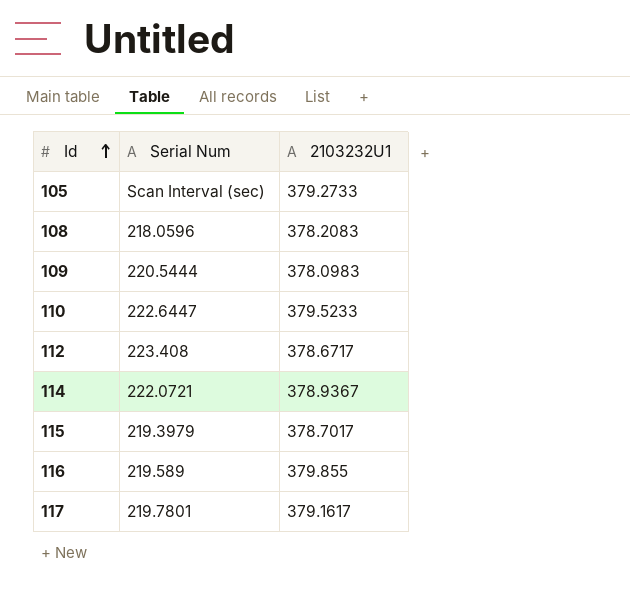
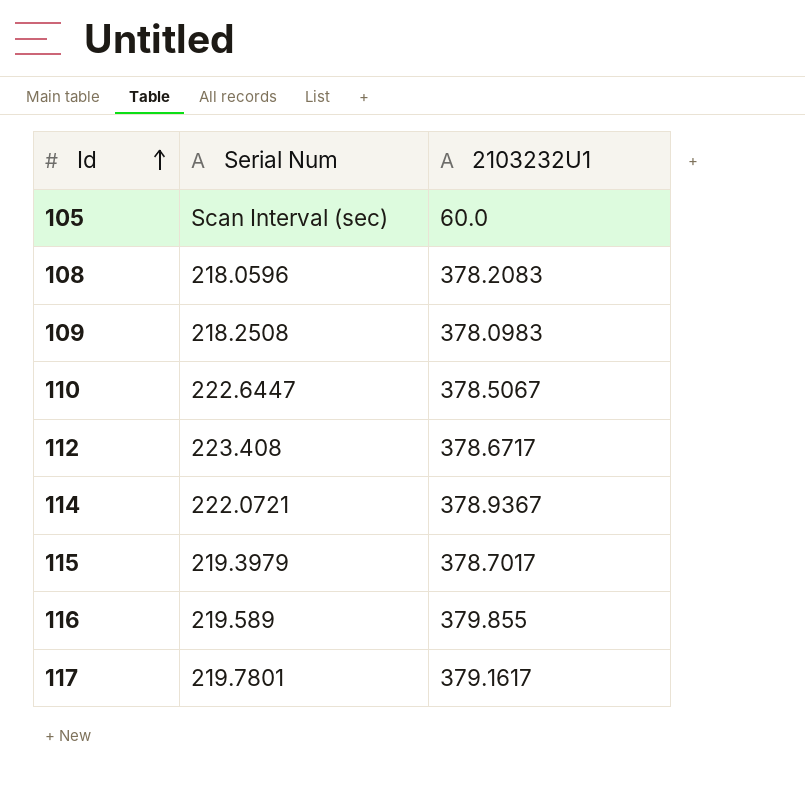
105 | 2103232U1: 379.2733 -> 60.0
109 | Serial Num: 220.5444 -> 218.2508
110 | 2103232U1: 379.5233 -> 378.5067

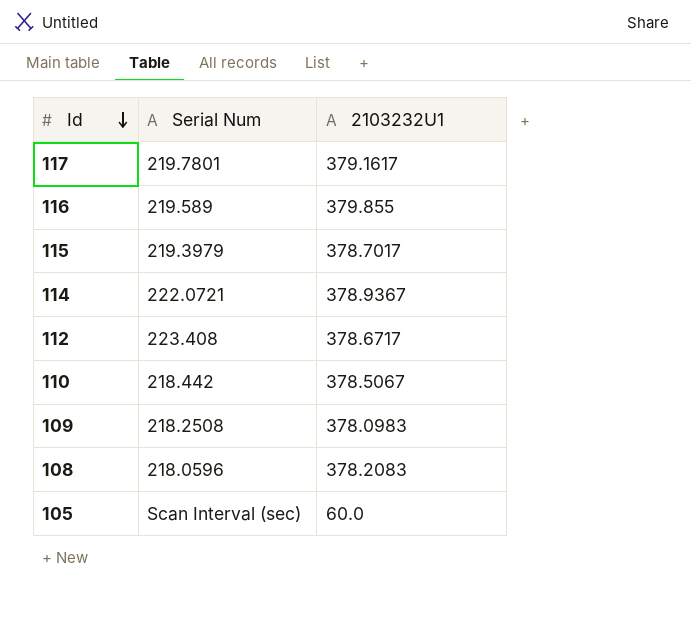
row order: Id ascending -> Id descending
110 | Serial Num: 222.6447 -> 218.442

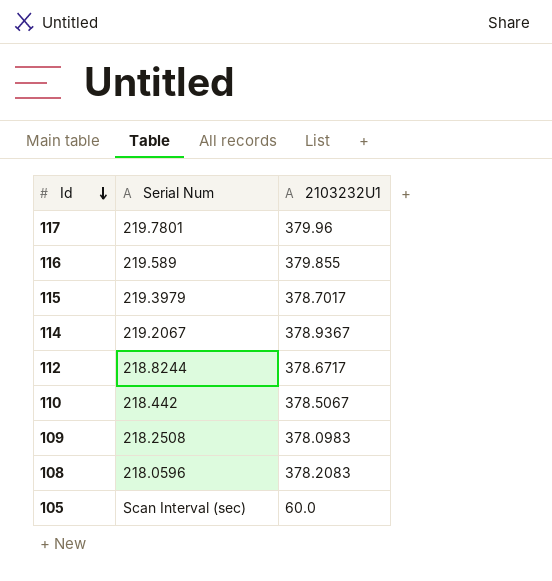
117 | 2103232U1: 379.1617 -> 379.96
114 | Serial Num: 222.0721 -> 219.2067
112 | Serial Num: 223.408 -> 218.8244

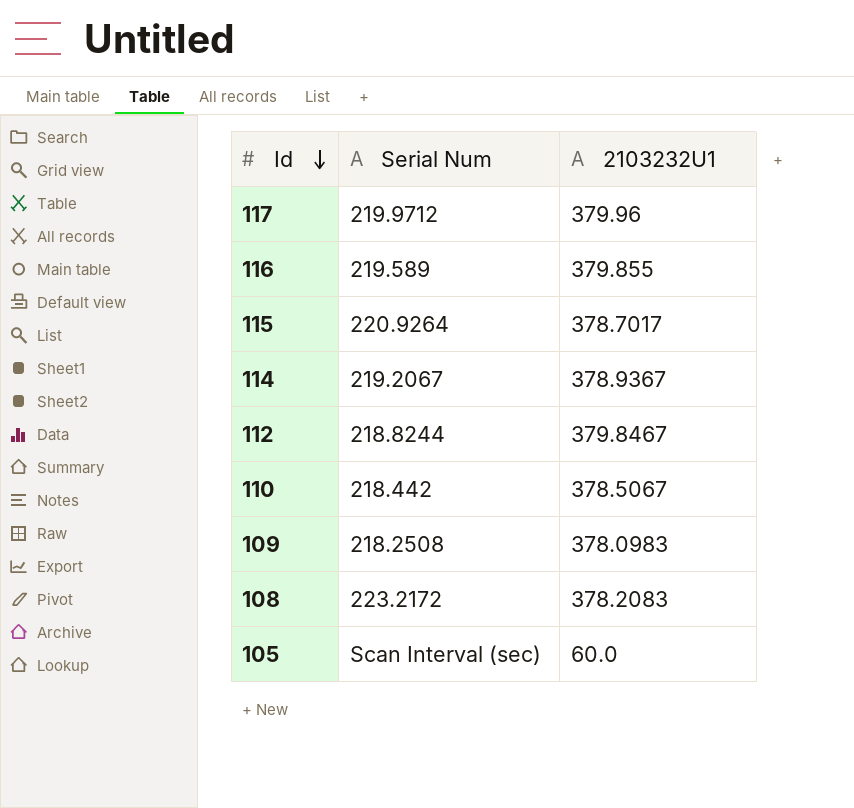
117 | Serial Num: 219.7801 -> 219.9712
115 | Serial Num: 219.3979 -> 220.9264
112 | 2103232U1: 378.6717 -> 379.8467
108 | Serial Num: 218.0596 -> 223.2172

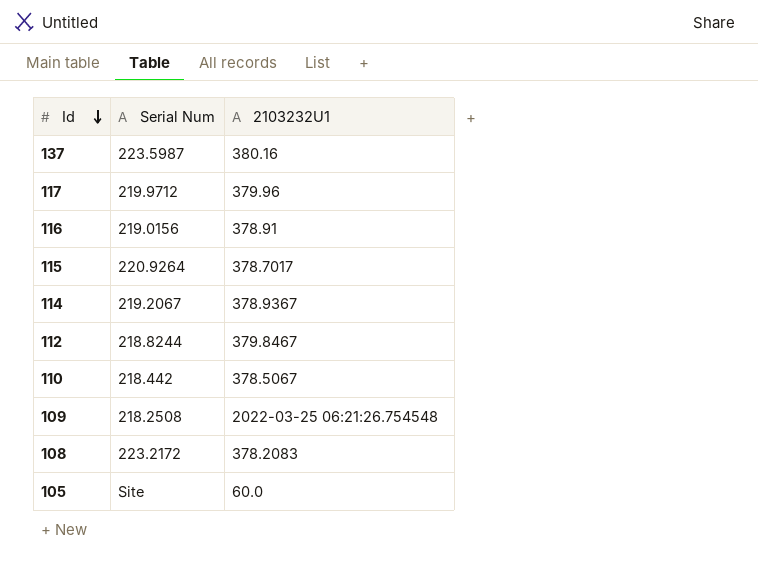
row 137: none -> 223.5987 | 380.16
116 | Serial Num: 219.589 -> 219.0156
116 | 2103232U1: 379.855 -> 378.91
109 | 2103232U1: 378.0983 -> 2022-03-25 06:21:26.754548
105 | Serial Num: Scan Interval (sec) -> Site

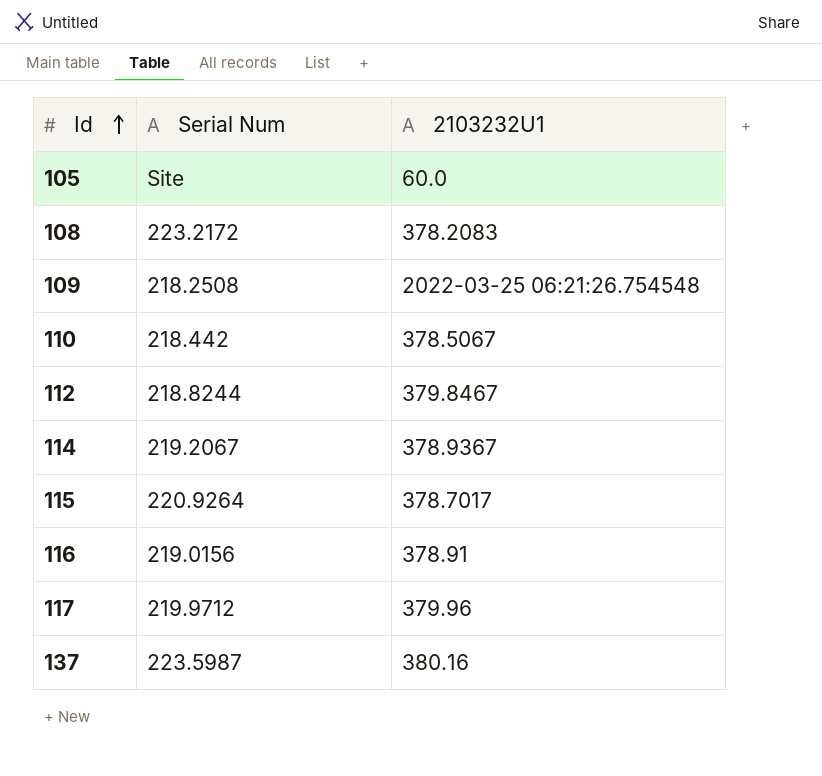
row order: Id descending -> Id ascending

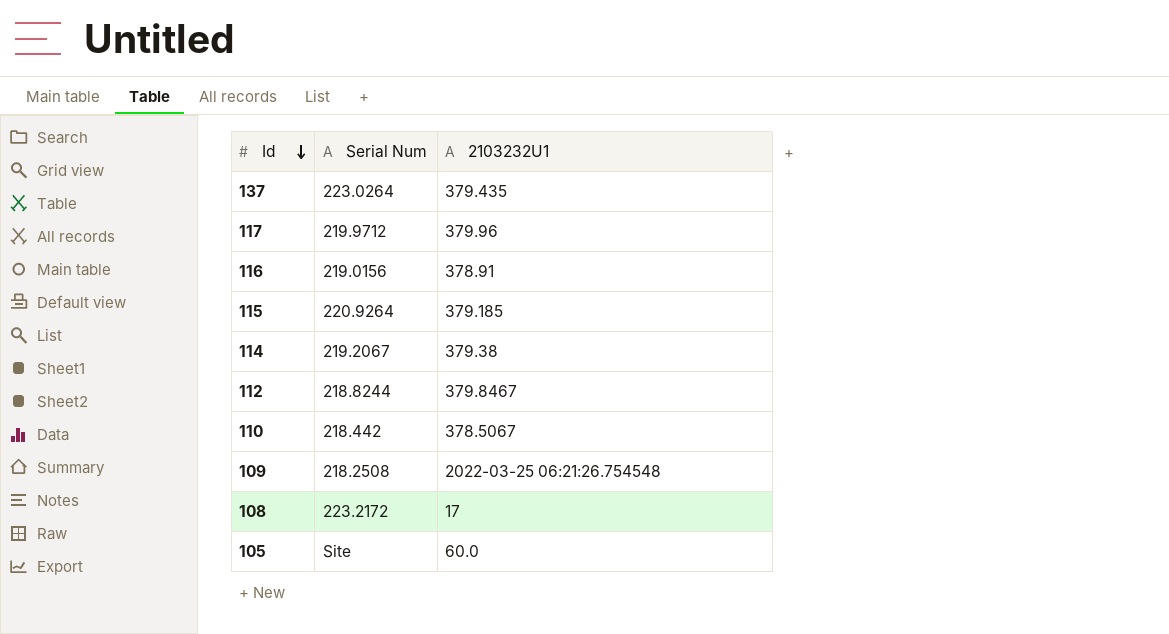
row order: Id ascending -> Id descending
137 | Serial Num: 223.5987 -> 223.0264
137 | 2103232U1: 380.16 -> 379.435
115 | 2103232U1: 378.7017 -> 379.185
114 | 2103232U1: 378.9367 -> 379.38
108 | 2103232U1: 378.2083 -> 17

